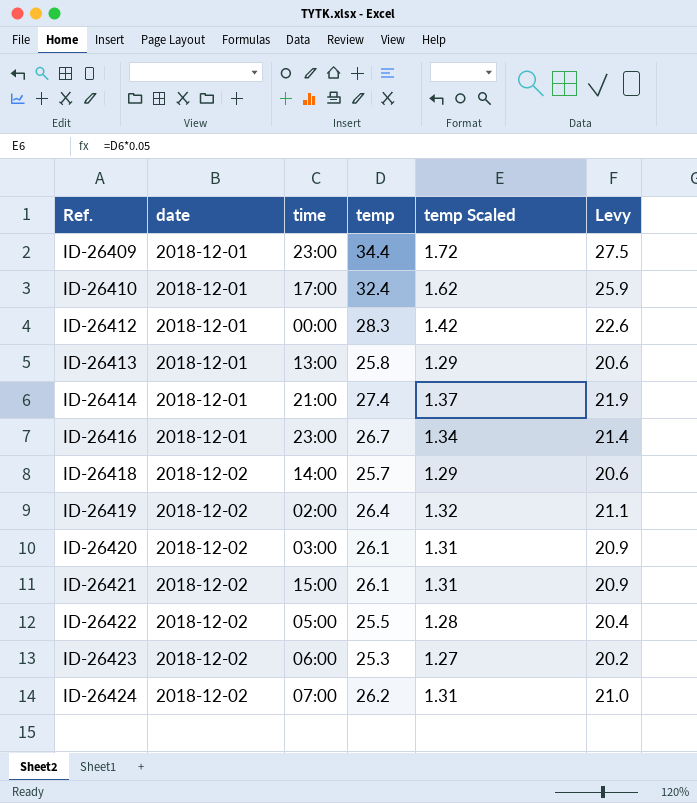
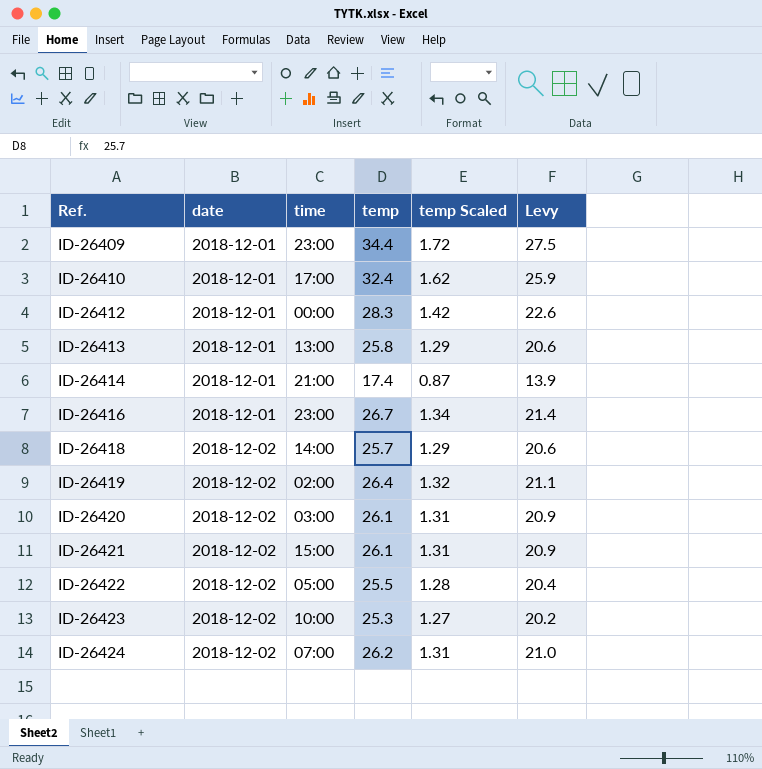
ID-26414 | temp: 27.4 -> 17.4
ID-26414 | temp Scaled: 1.37 -> 0.87
ID-26414 | Levy: 21.9 -> 13.9
ID-26423 | time: 06:00 -> 10:00

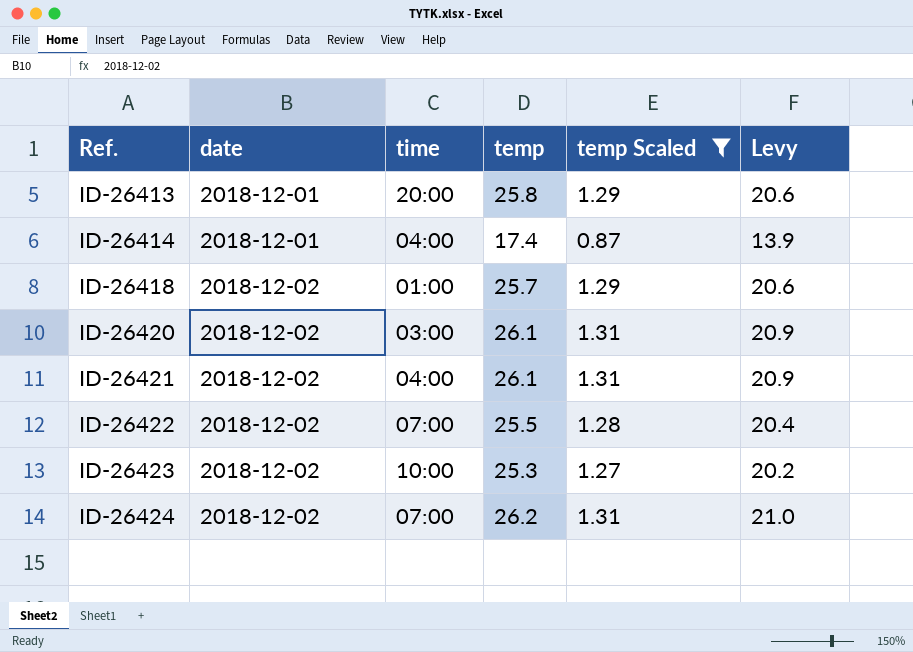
filter: none -> temp Scaled <= 1.31
ID-26413 | time: 13:00 -> 20:00
ID-26414 | time: 21:00 -> 04:00
ID-26418 | time: 14:00 -> 01:00
ID-26421 | time: 15:00 -> 04:00
ID-26422 | time: 05:00 -> 07:00

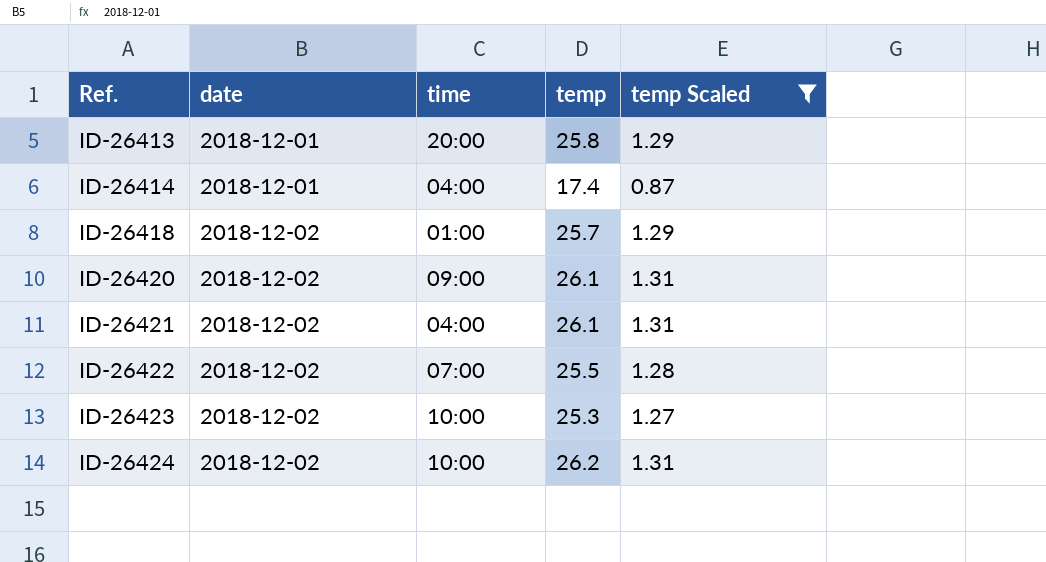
column Levy | formula: [temp] * 0.8 -> none
ID-26420 | time: 03:00 -> 09:00
ID-26424 | time: 07:00 -> 10:00

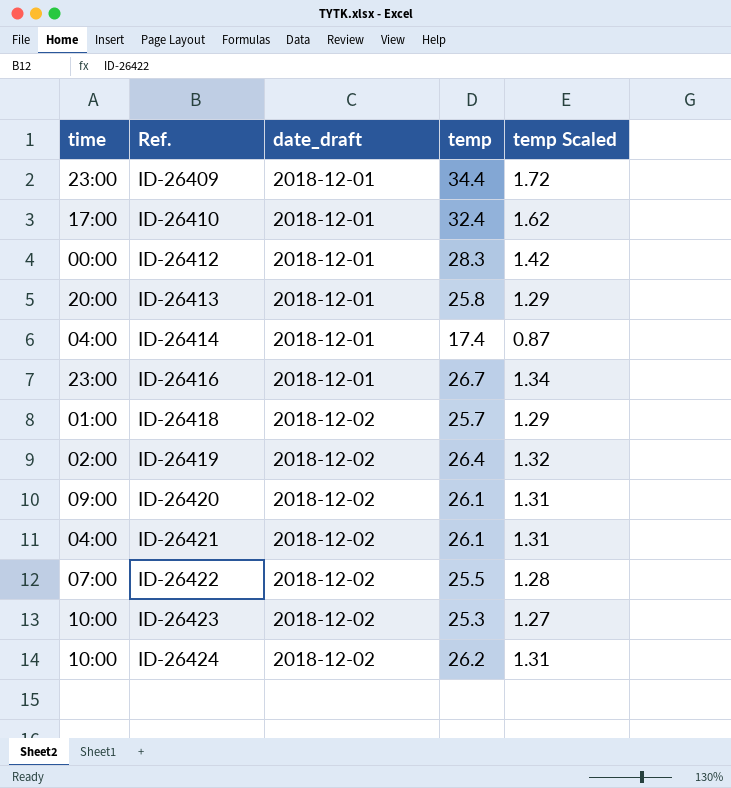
filter: temp Scaled <= 1.31 -> none
column time | position: 3 -> 1
column name: date -> date_draft

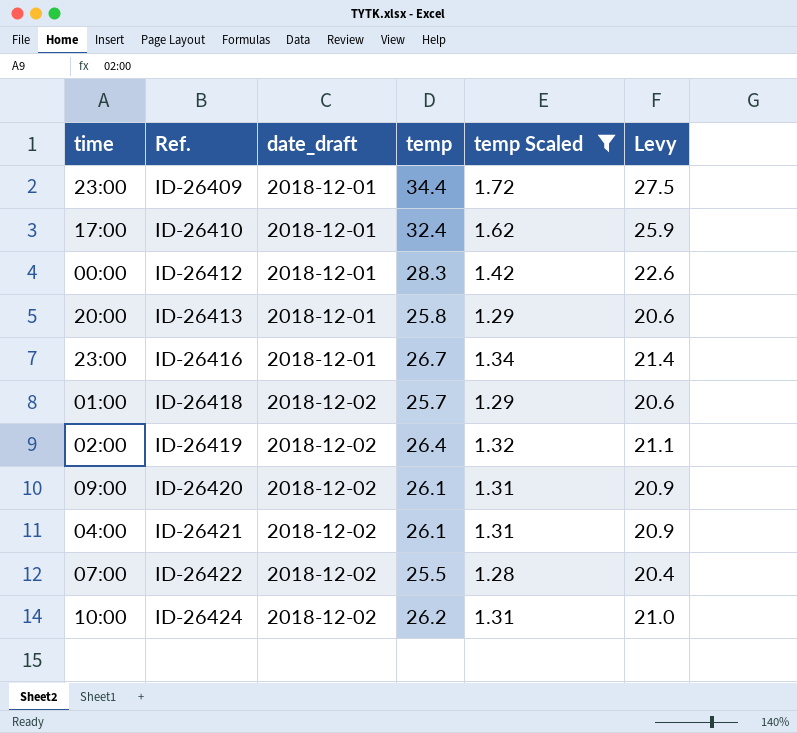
filter: none -> temp Scaled >= 1.28
column Levy | formula: none -> [temp] * 0.8

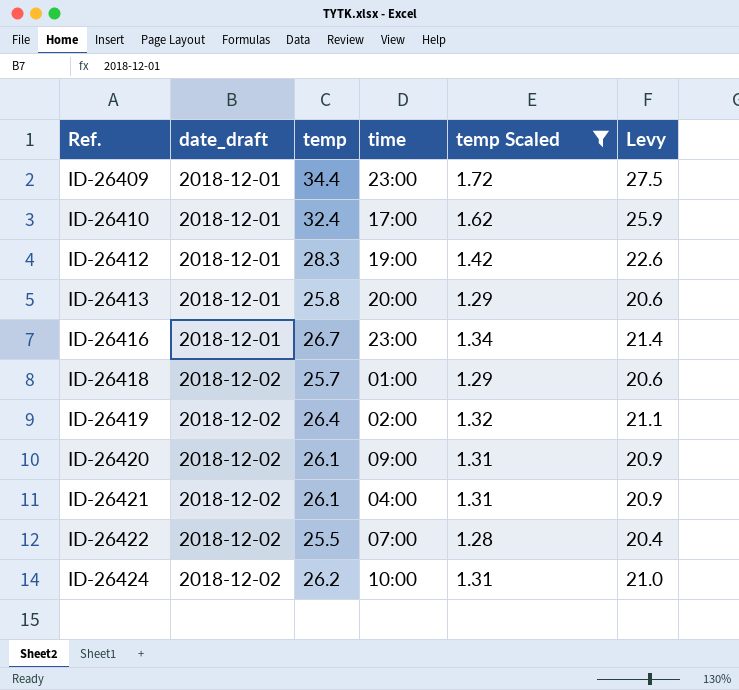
column time | position: 1 -> 4
ID-26412 | time: 00:00 -> 19:00

